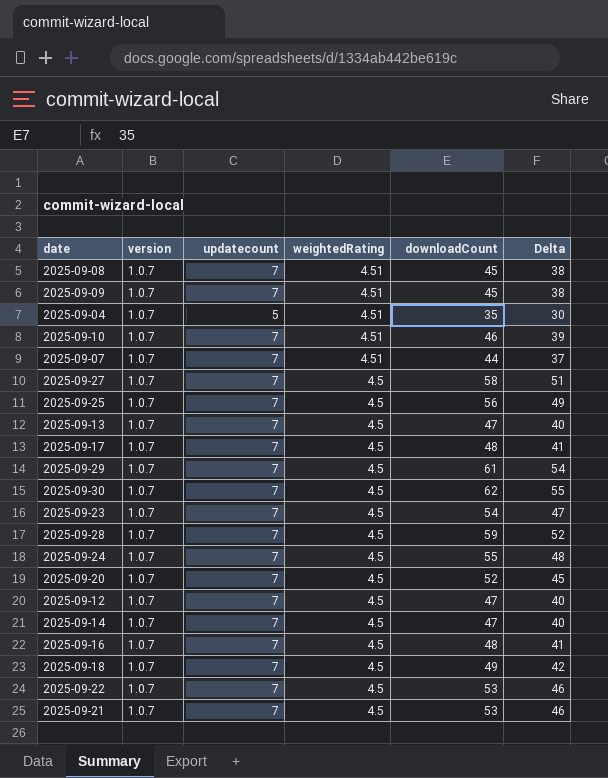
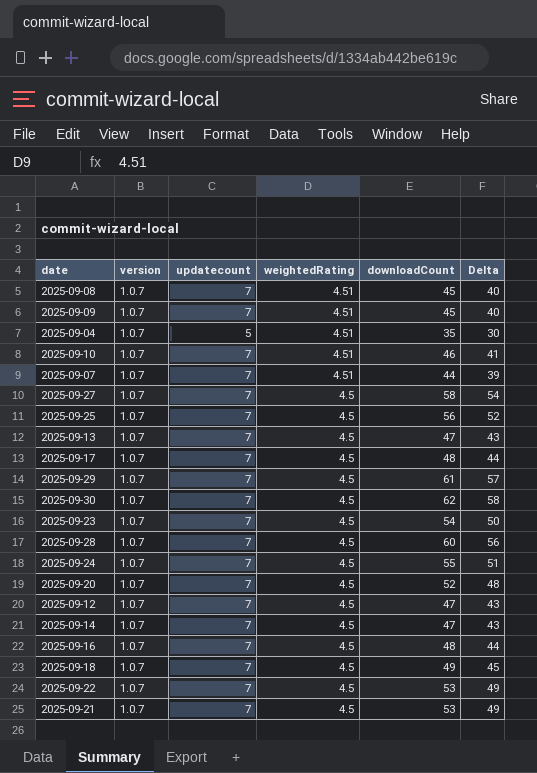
column Delta | formula: [downloadCount] - [updatecount] -> [downloadCount] - [weightedRating]
2025-09-28 | downloadCount: 59 -> 60

